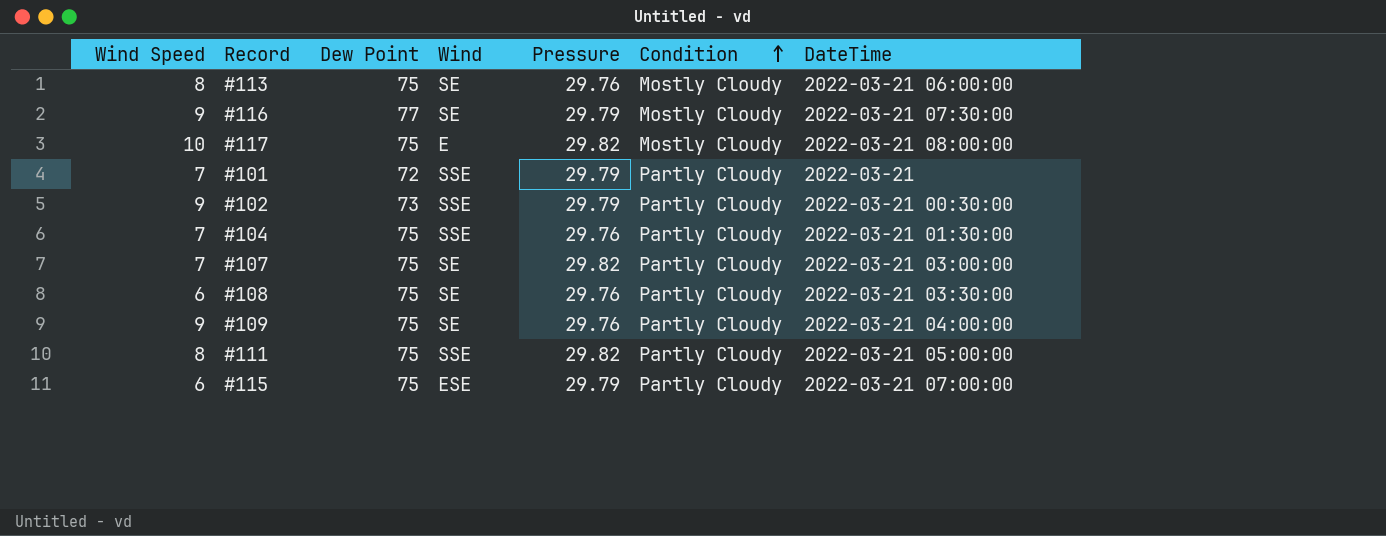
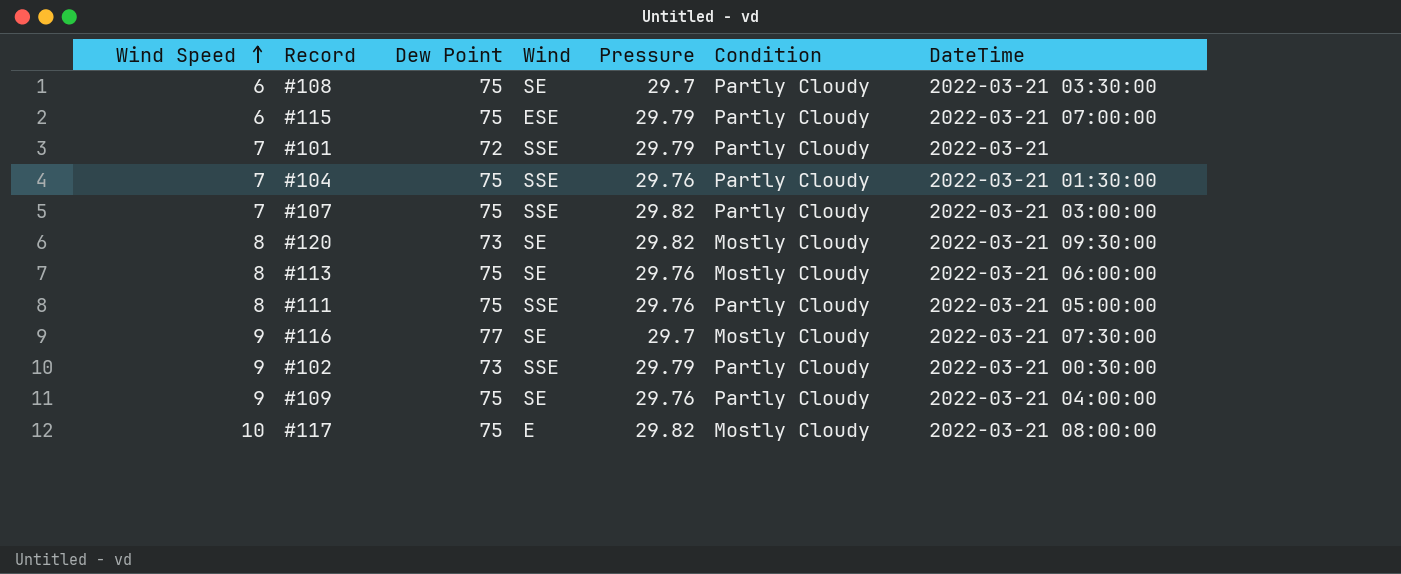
row order: Condition ascending -> Wind Speed ascending
#108 | Pressure: 29.76 -> 29.7
#107 | Wind: SE -> SSE
row #120: none -> 8 | 73 | SE | 29.82 | Mostly Cloudy | 2022-03-21 09:30:00
#111 | Pressure: 29.82 -> 29.76
#116 | Pressure: 29.79 -> 29.7

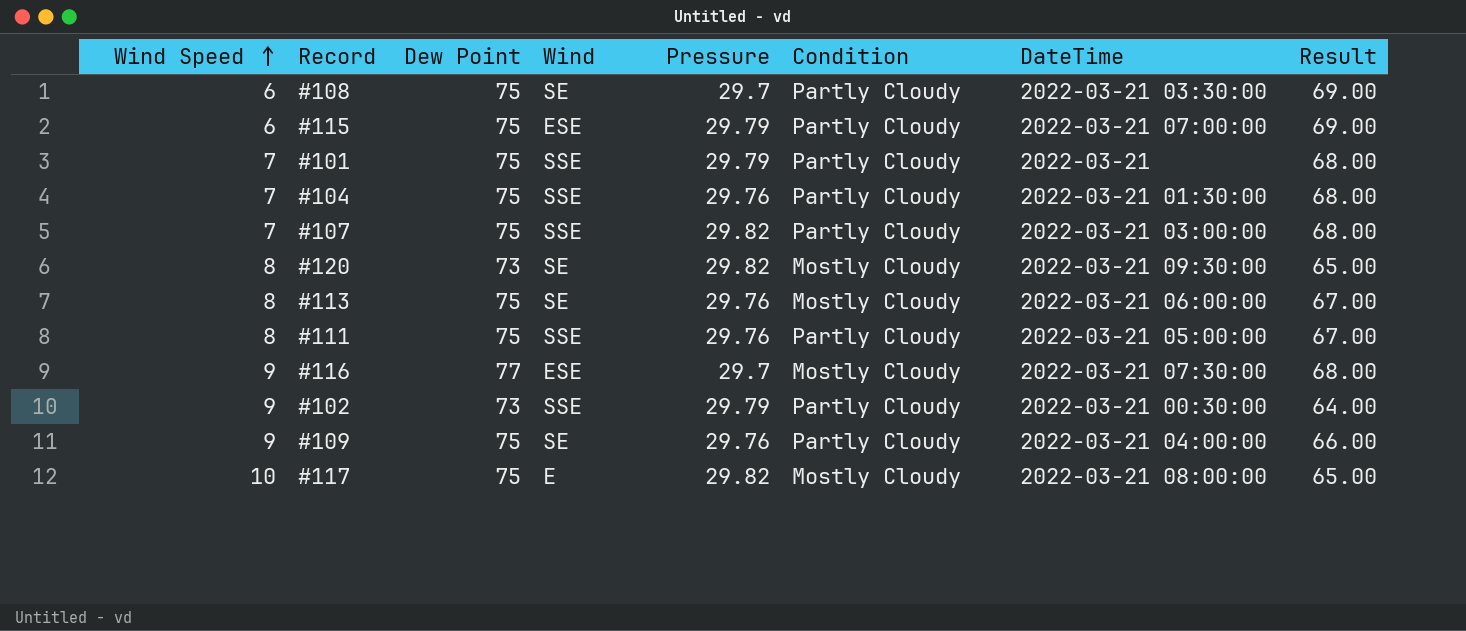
column Result | formula: none -> [Dew Point] - [Wind Speed]
#101 | Dew Point: 72 -> 75
#116 | Wind: SE -> ESE

